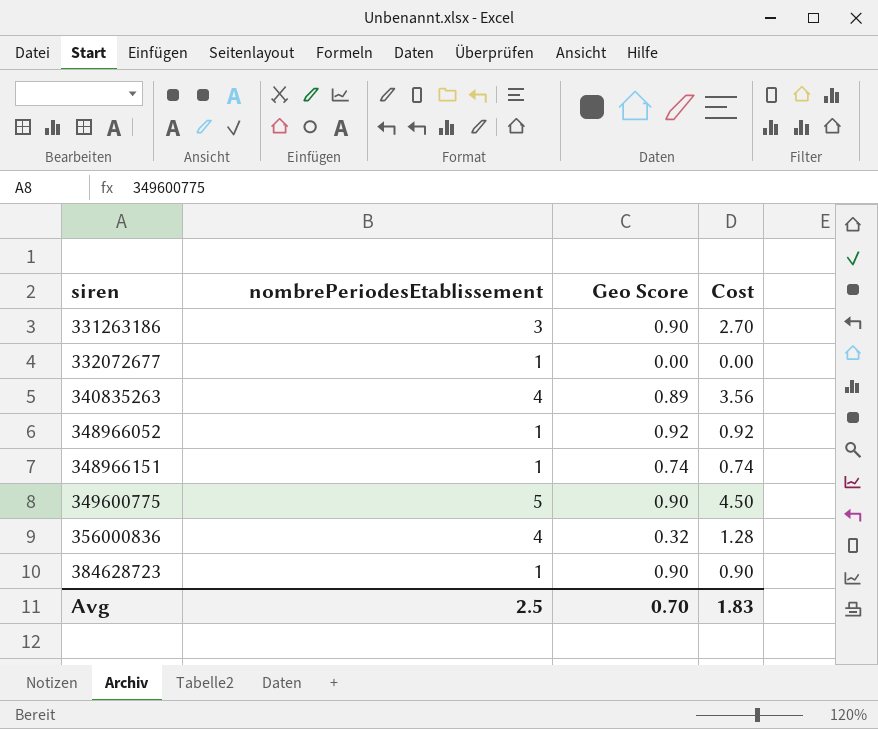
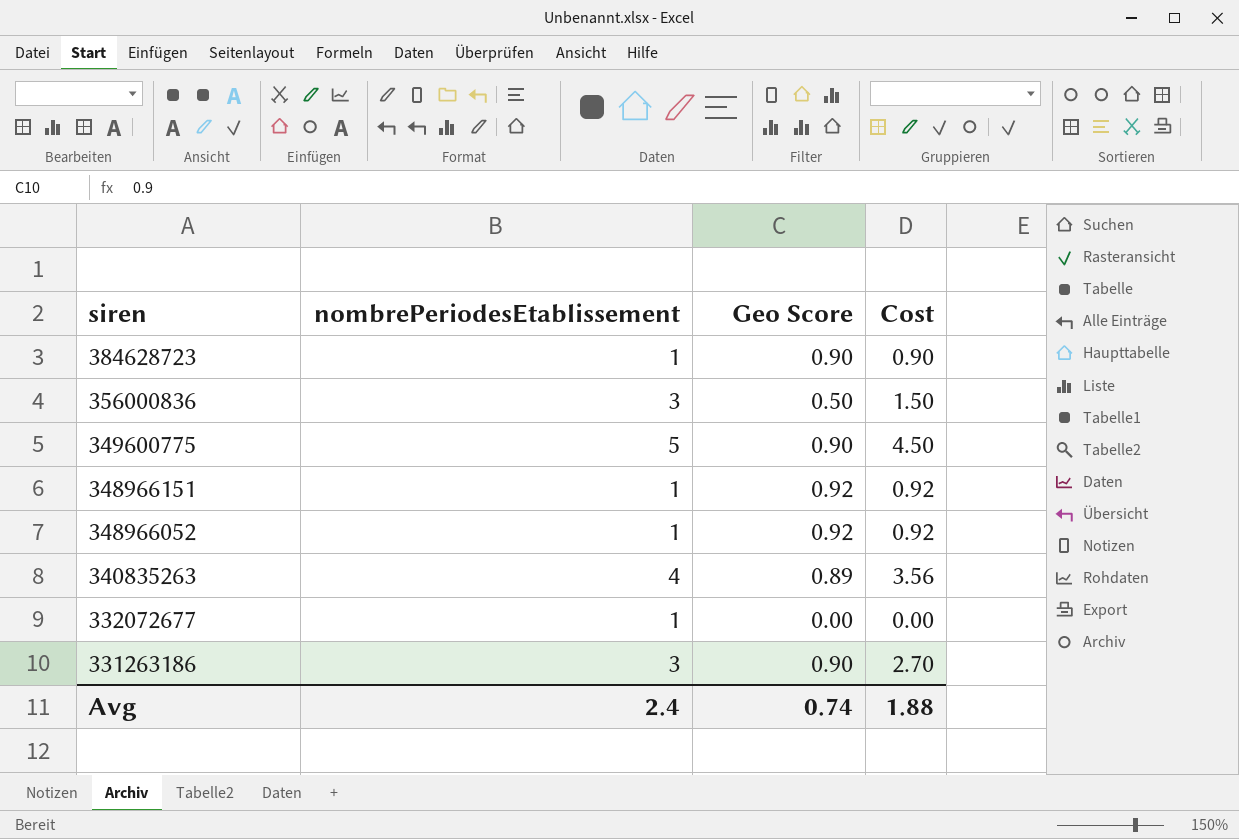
row order: siren ascending -> siren descending
356000836 | nombrePeriodesEtablissement: 4 -> 3
356000836 | Geo Score: 0.32 -> 0.50
356000836 | Cost: 1.28 -> 1.50
348966151 | Geo Score: 0.74 -> 0.92
348966151 | Cost: 0.74 -> 0.92
Avg | nombrePeriodesEtablissement: 2.5 -> 2.4
Avg | Geo Score: 0.70 -> 0.74
Avg | Cost: 1.83 -> 1.88

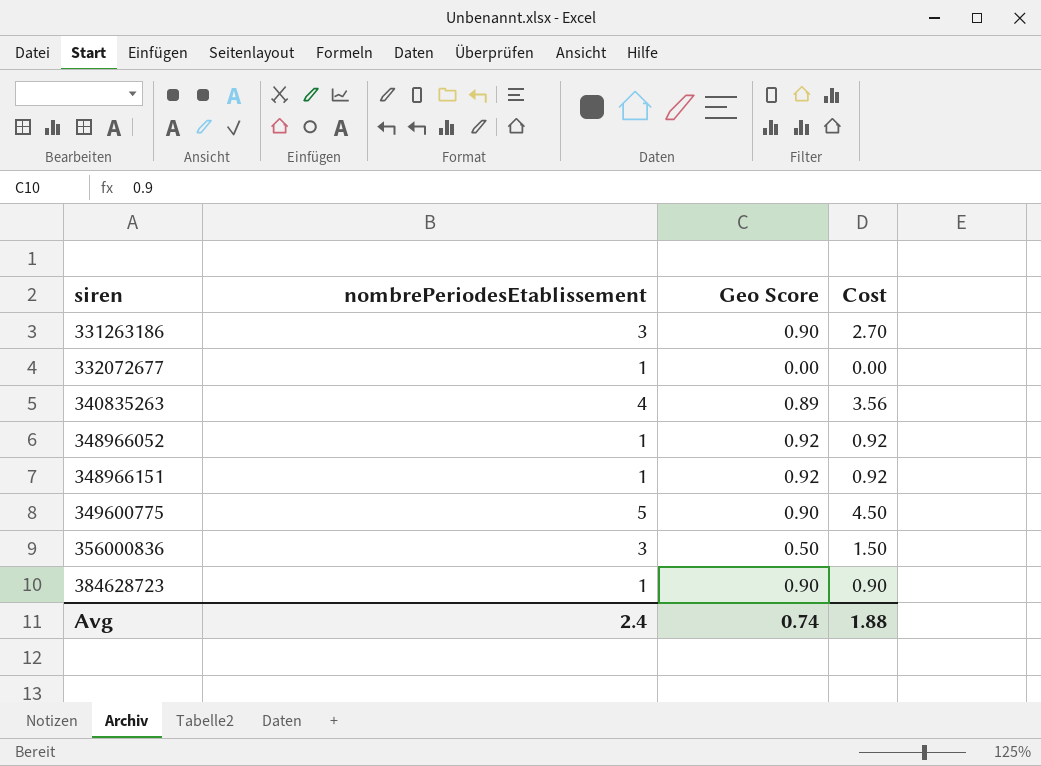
row order: siren descending -> siren ascending

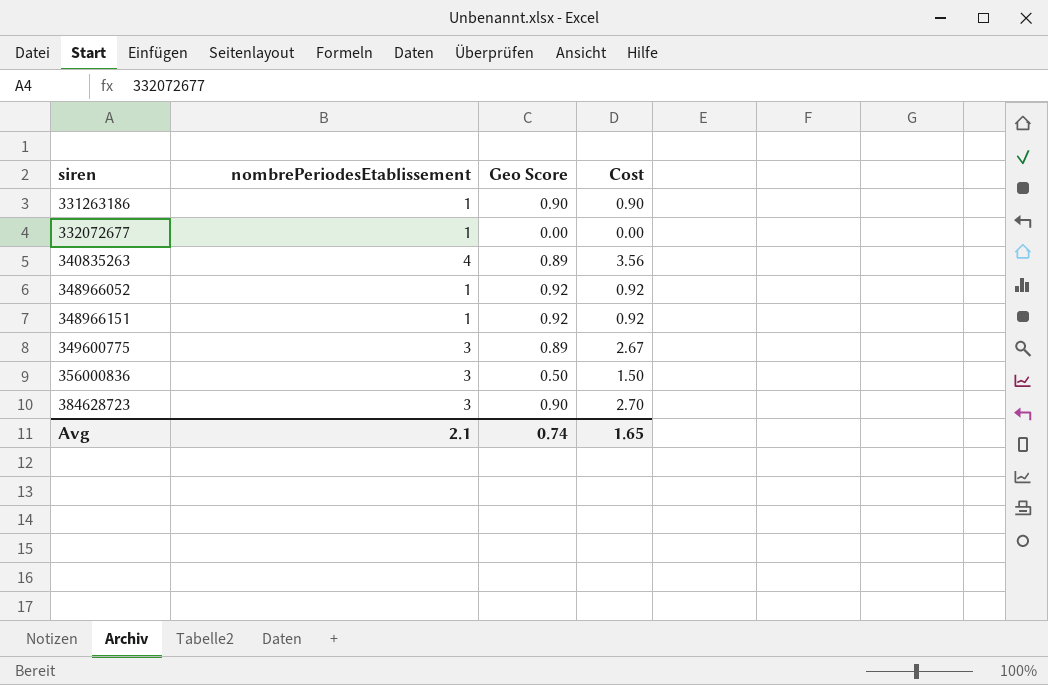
331263186 | nombrePeriodesEtablissement: 3 -> 1
331263186 | Cost: 2.70 -> 0.90
349600775 | nombrePeriodesEtablissement: 5 -> 3
349600775 | Geo Score: 0.90 -> 0.89
349600775 | Cost: 4.50 -> 2.67
384628723 | nombrePeriodesEtablissement: 1 -> 3
384628723 | Cost: 0.90 -> 2.70
Avg | nombrePeriodesEtablissement: 2.4 -> 2.1
Avg | Cost: 1.88 -> 1.65

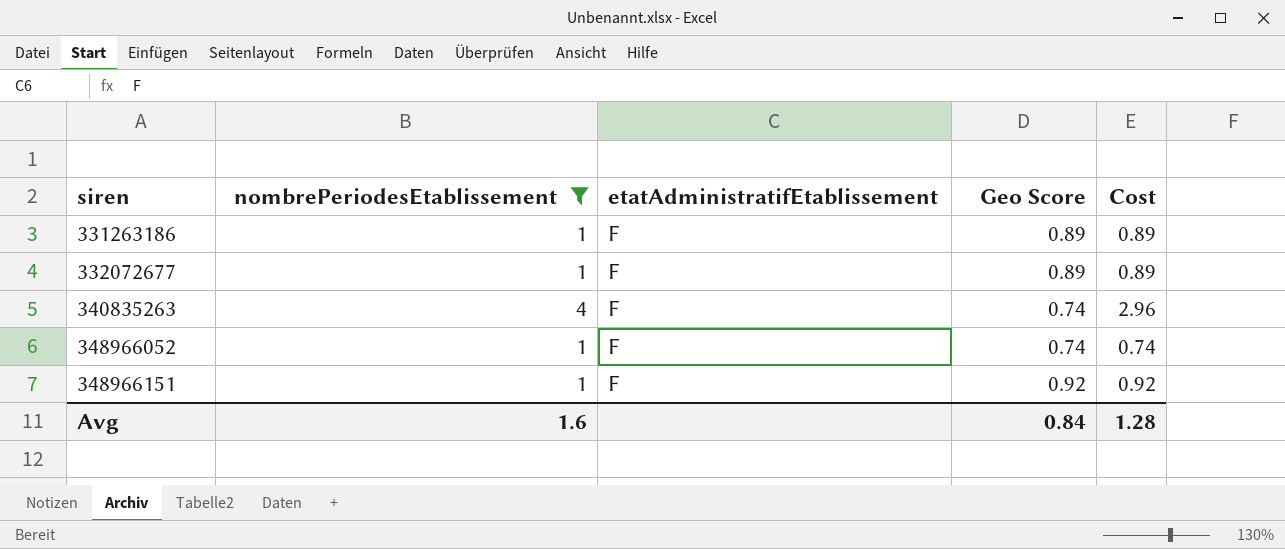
filter: none -> nombrePeriodesEtablissement != 3
column etatAdministratifEtablissement | position: none -> 3
331263186 | Geo Score: 0.90 -> 0.89
331263186 | Cost: 0.90 -> 0.89
332072677 | Geo Score: 0.00 -> 0.89
332072677 | Cost: 0.00 -> 0.89
340835263 | Geo Score: 0.89 -> 0.74
340835263 | Cost: 3.56 -> 2.96
348966052 | Geo Score: 0.92 -> 0.74
348966052 | Cost: 0.92 -> 0.74
Avg | nombrePeriodesEtablissement: 2.1 -> 1.6
Avg | Geo Score: 0.74 -> 0.84
Avg | Cost: 1.65 -> 1.28

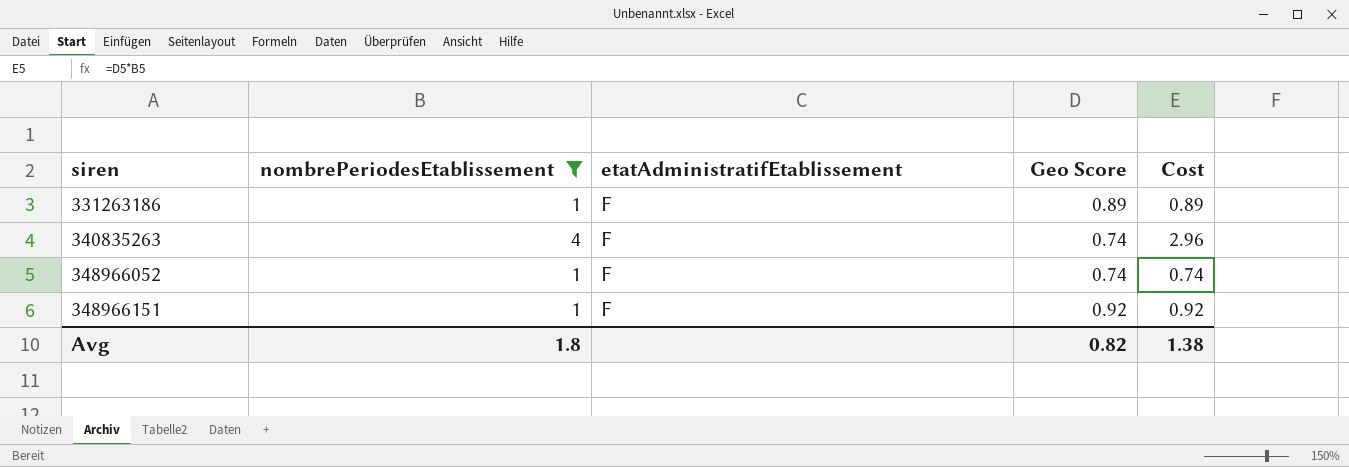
row 332072677: 1 | F | 0.89 | 0.89 -> none
Avg | nombrePeriodesEtablissement: 1.6 -> 1.8
Avg | Geo Score: 0.84 -> 0.82
Avg | Cost: 1.28 -> 1.38

